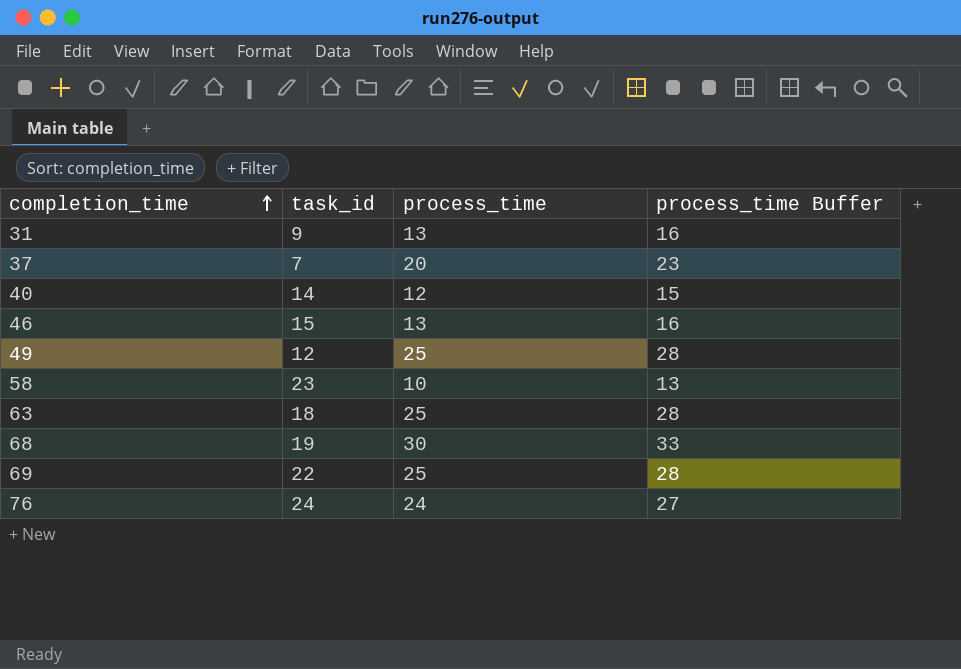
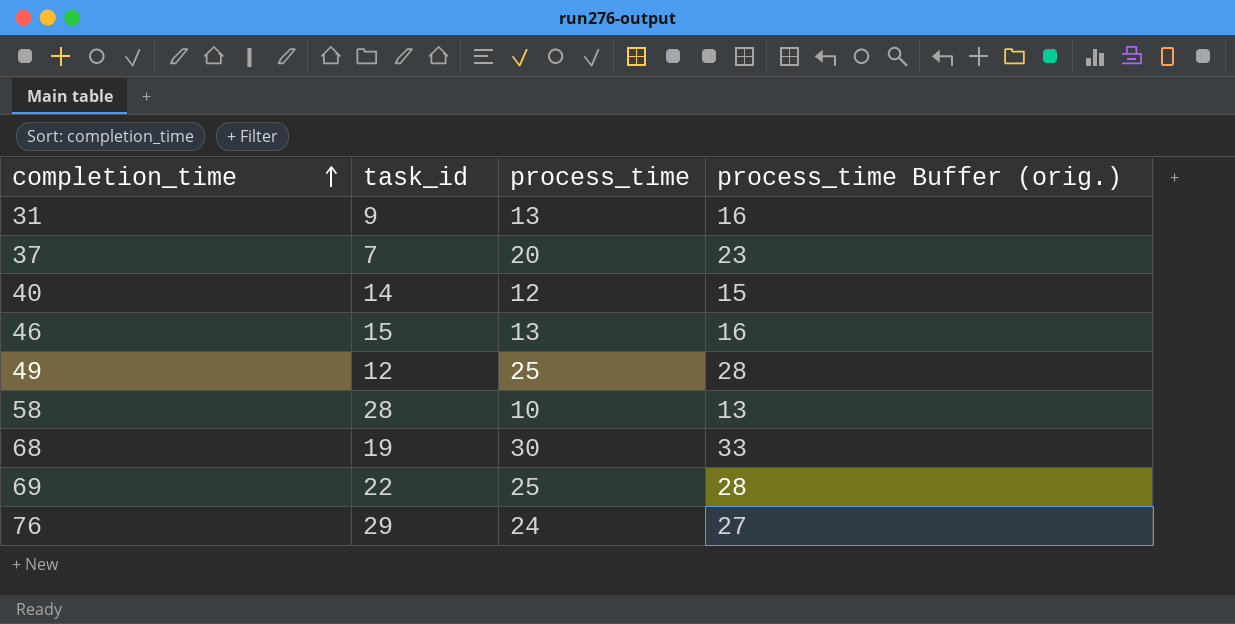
column name: process_time Buffer -> process_time Buffer (orig.)
row 63: 18 | 25 | 28 -> none
58 | task_id: 23 -> 28
76 | task_id: 24 -> 29

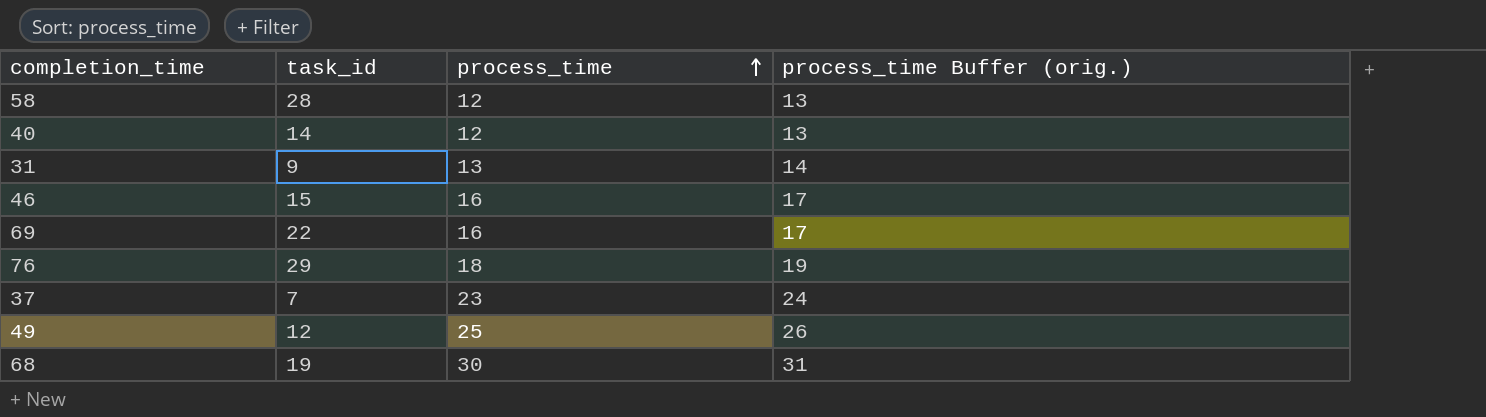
row order: completion_time ascending -> process_time ascending
column process_time Buffer (orig.) | formula: [process_time] + 3 -> [process_time] + 1
58 | process_time: 10 -> 12
46 | process_time: 13 -> 16
69 | process_time: 25 -> 16
76 | process_time: 24 -> 18
37 | process_time: 20 -> 23

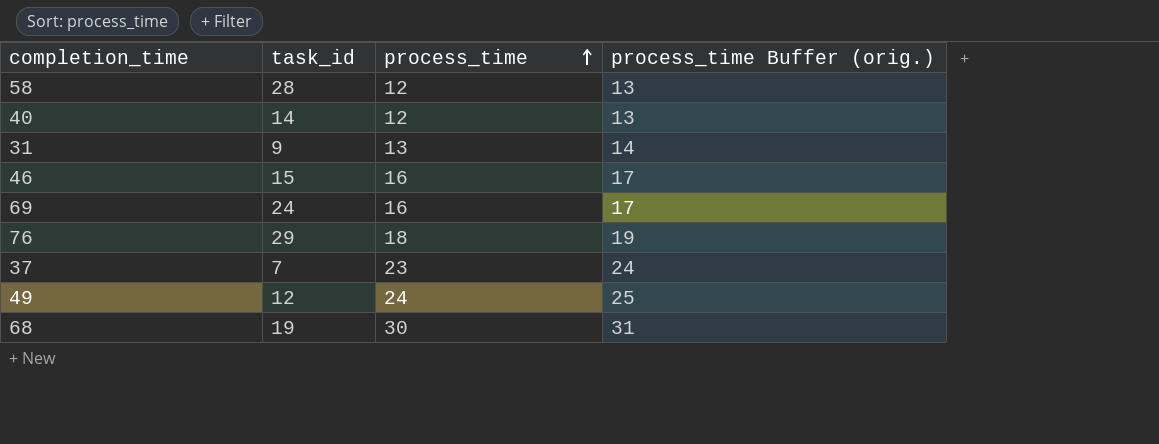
69 | task_id: 22 -> 24
49 | process_time: 25 -> 24
49 | process_time Buffer (orig.): 26 -> 25

